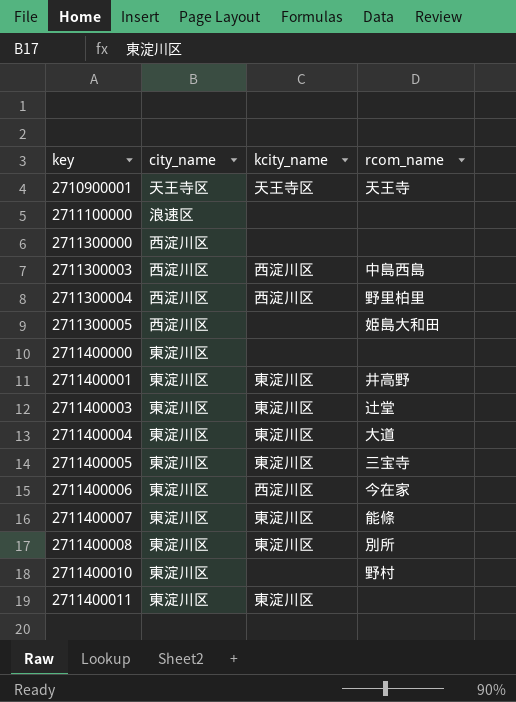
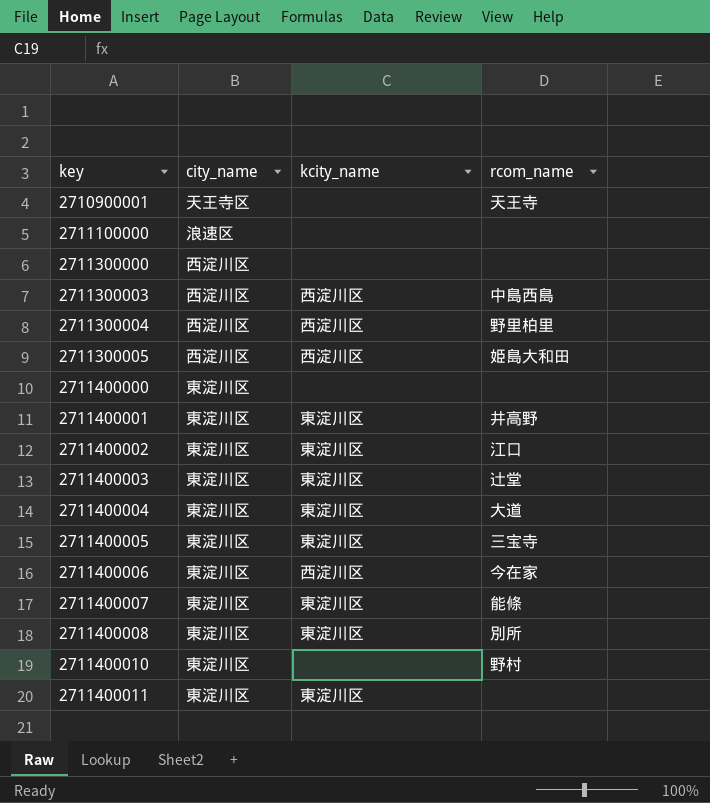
2710900001 | kcity_name: 天王寺区 -> none
2711300005 | kcity_name: none -> 西淀川区
row 2711400002: none -> 東淀川区 | 東淀川区 | 江口

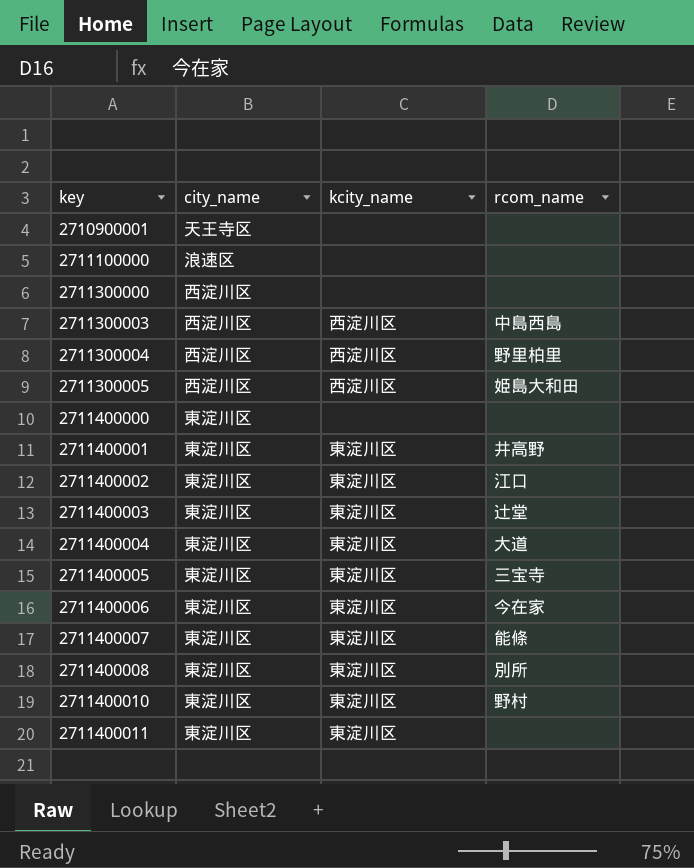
2710900001 | rcom_name: 天王寺 -> none
2711400006 | kcity_name: 西淀川区 -> 東淀川区
2711400010 | kcity_name: none -> 東淀川区

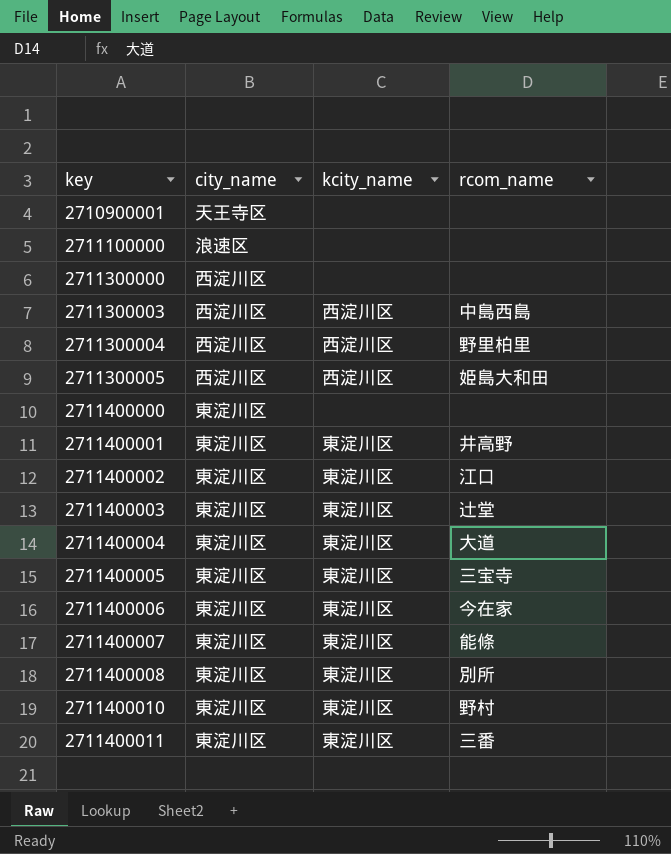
2711400011 | rcom_name: none -> 三番

